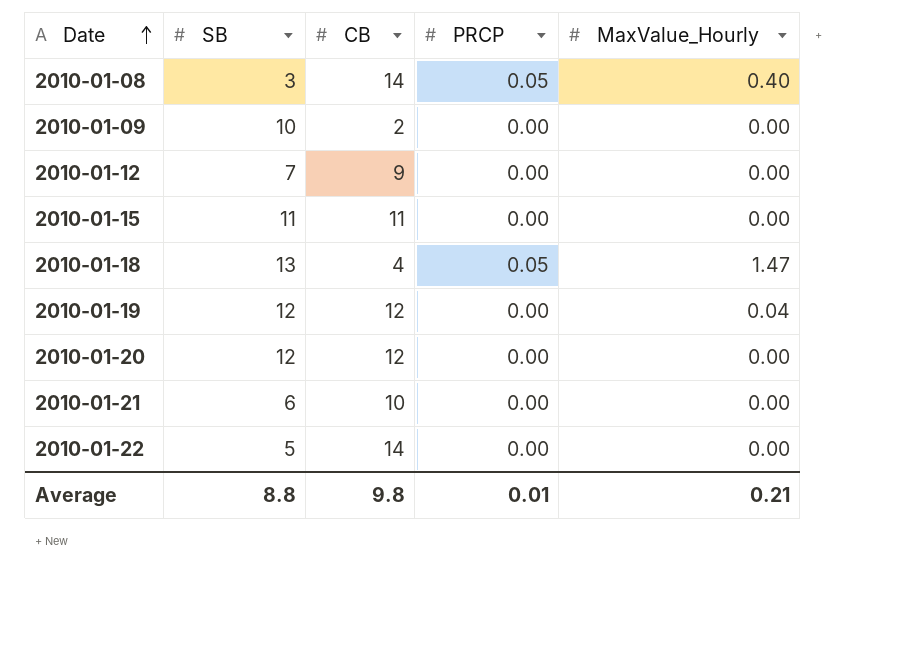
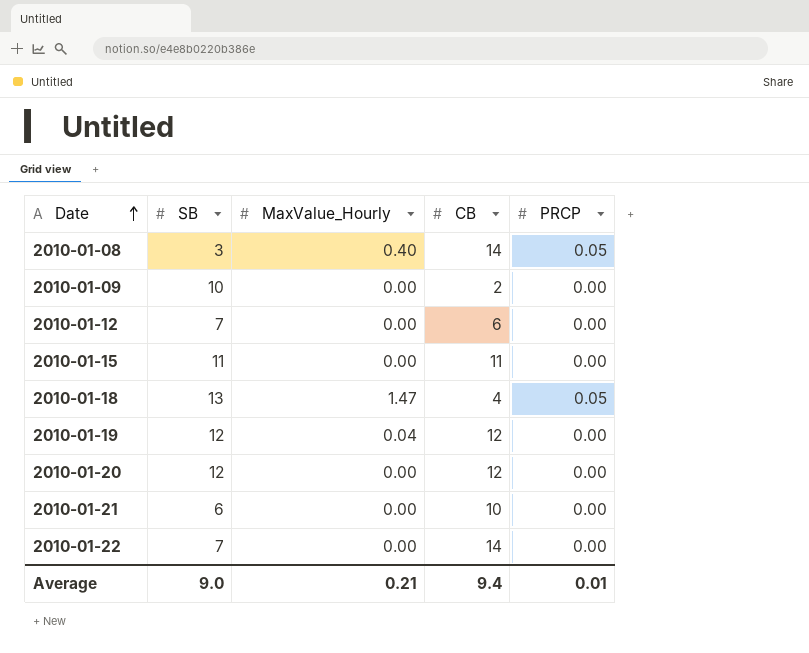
column MaxValue_Hourly | position: 5 -> 3
2010-01-12 | CB: 9 -> 6
2010-01-22 | SB: 5 -> 7
Average | SB: 8.8 -> 9.0
Average | CB: 9.8 -> 9.4

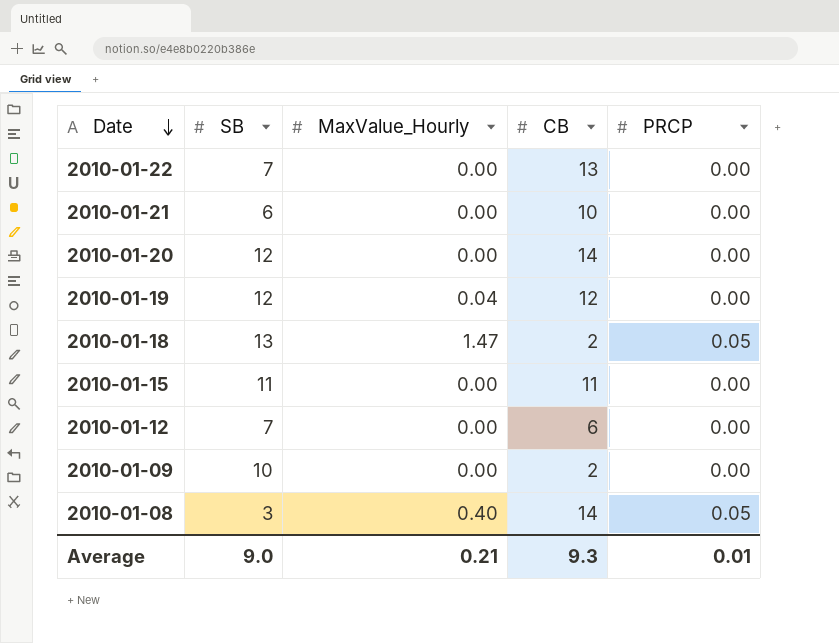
row order: Date ascending -> Date descending
2010-01-22 | CB: 14 -> 13
2010-01-20 | CB: 12 -> 14
2010-01-18 | CB: 4 -> 2
Average | CB: 9.4 -> 9.3

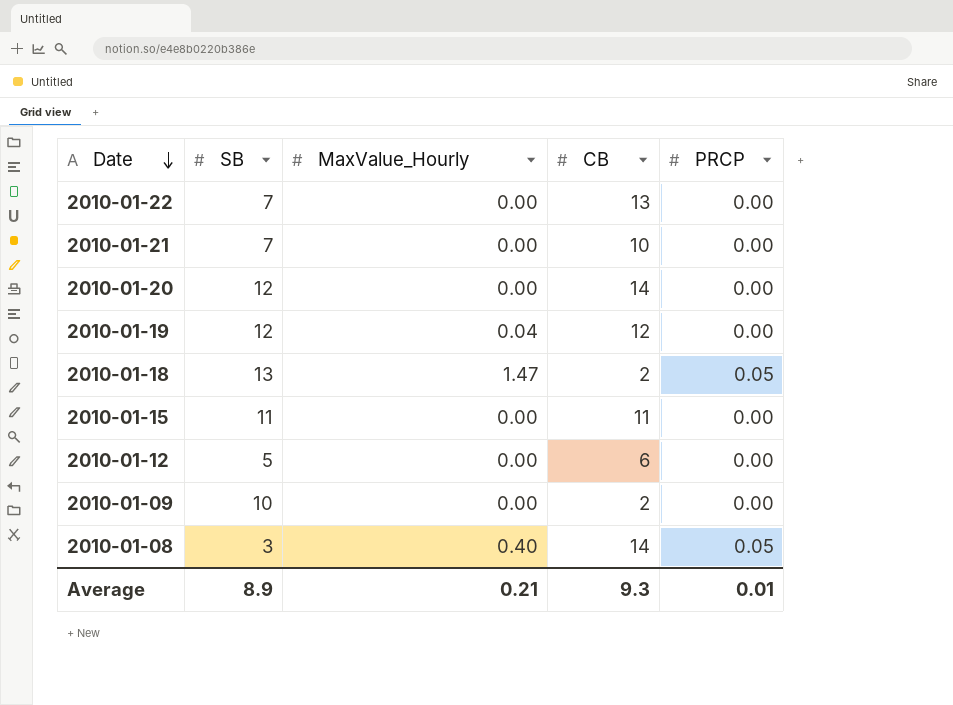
2010-01-21 | SB: 6 -> 7
2010-01-12 | SB: 7 -> 5
Average | SB: 9.0 -> 8.9

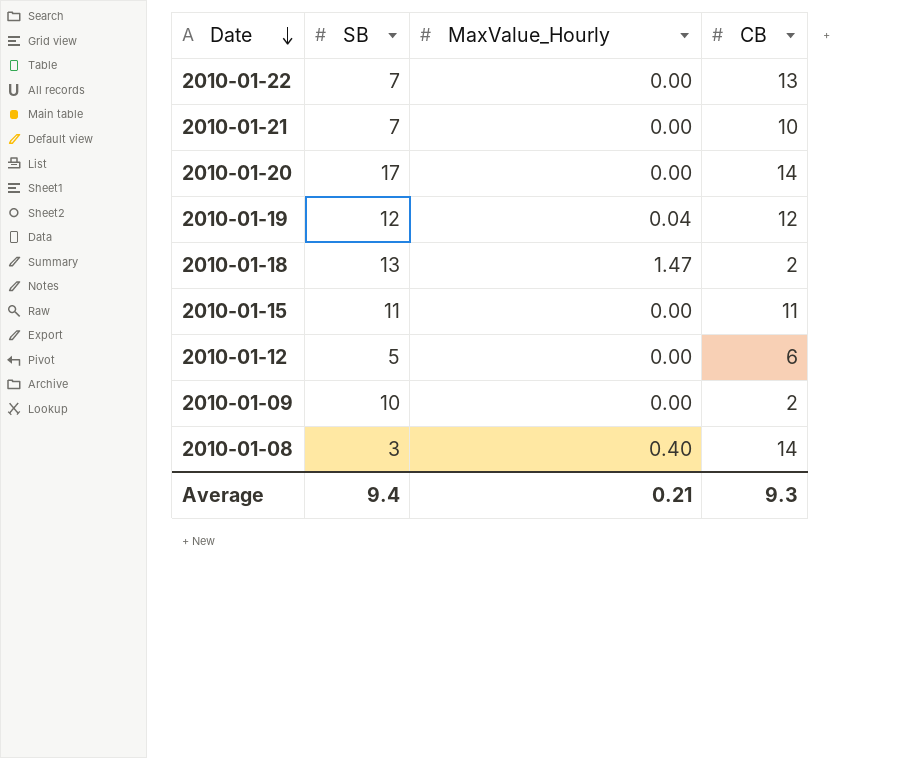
column PRCP | position: 5 -> none
2010-01-20 | SB: 12 -> 17
Average | SB: 8.9 -> 9.4

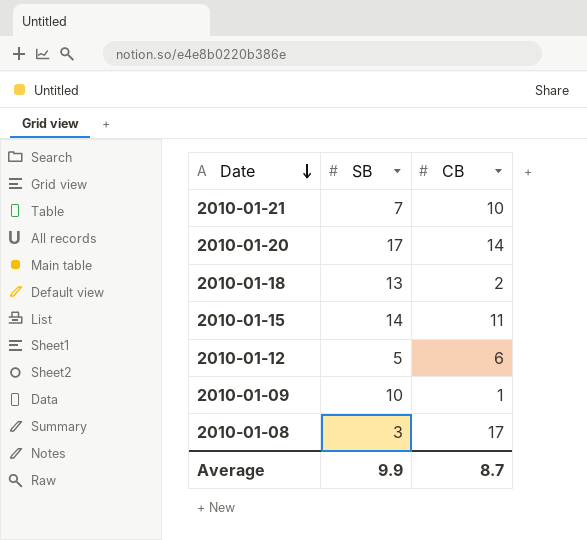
column MaxValue_Hourly | position: 3 -> none
row 2010-01-22: 7 | 0.00 | 13 -> none
row 2010-01-19: 12 | 0.04 | 12 -> none
2010-01-15 | SB: 11 -> 14
2010-01-09 | CB: 2 -> 1
2010-01-08 | CB: 14 -> 17
Average | SB: 9.4 -> 9.9
Average | CB: 9.3 -> 8.7

